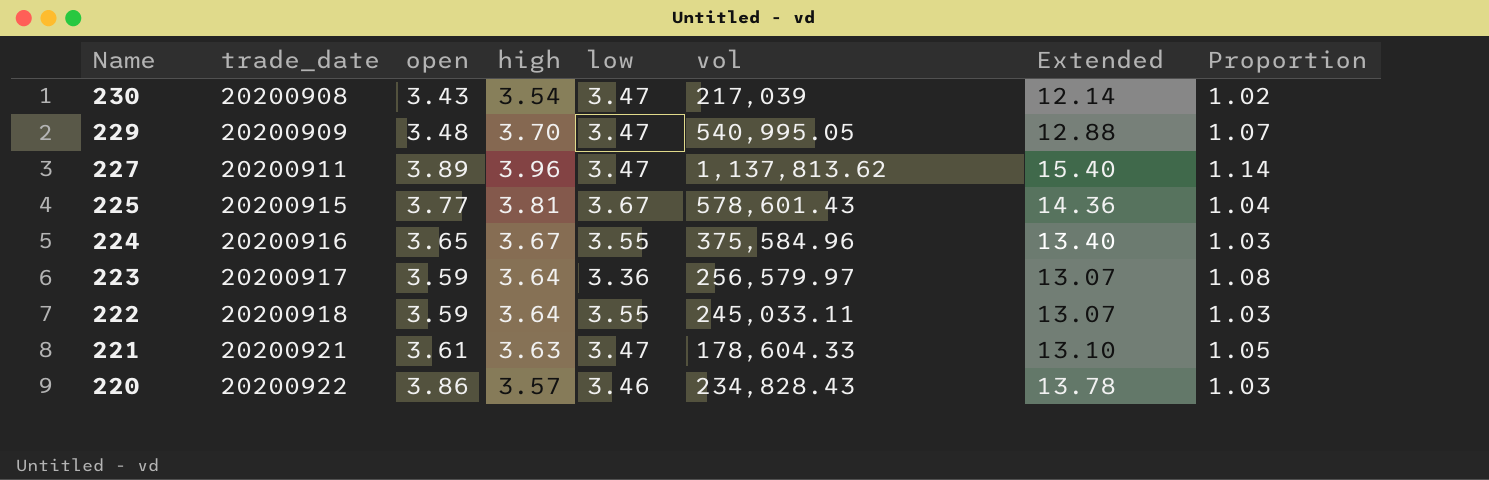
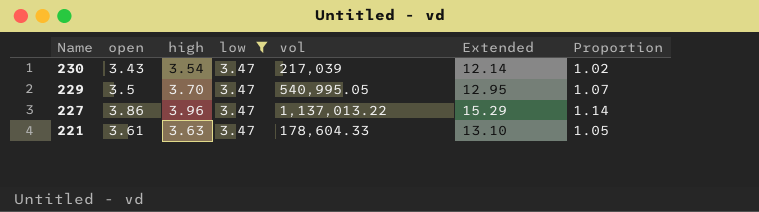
filter: none -> low = 3.47
column trade_date | position: 2 -> none
229 | open: 3.48 -> 3.5
229 | Extended: 12.88 -> 12.95
227 | open: 3.89 -> 3.86
227 | vol: 1,137,813.62 -> 1,137,013.22
227 | Extended: 15.40 -> 15.29

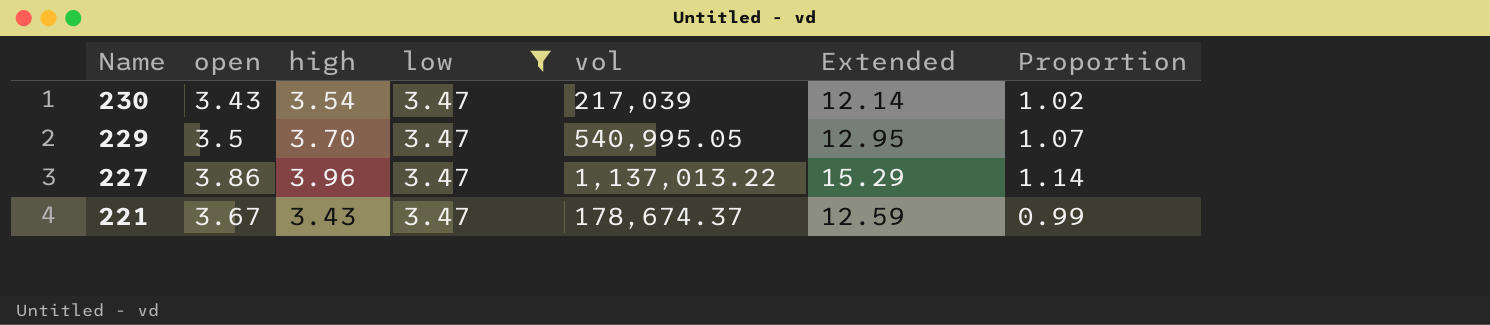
221 | open: 3.61 -> 3.67
221 | high: 3.63 -> 3.43
221 | vol: 178,604.33 -> 178,674.37
221 | Extended: 13.10 -> 12.59
221 | Proportion: 1.05 -> 0.99

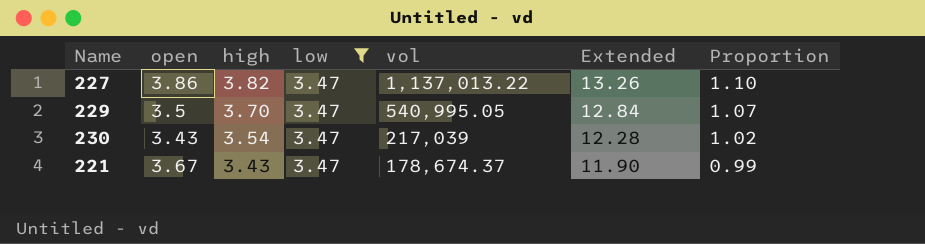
row order: Name descending -> high descending
column Extended | formula: [open] * [high] -> [high] * [low]
227 | high: 3.96 -> 3.82
227 | Proportion: 1.14 -> 1.10

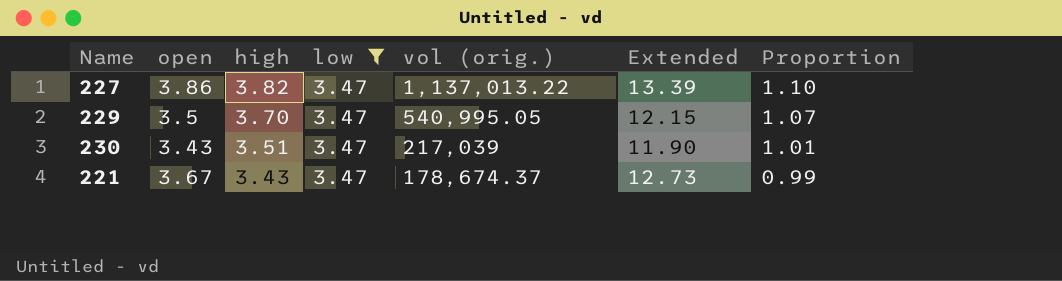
column name: vol -> vol (orig.)
column Extended | formula: [high] * [low] -> [open] * [low]
230 | high: 3.54 -> 3.51
230 | Proportion: 1.02 -> 1.01

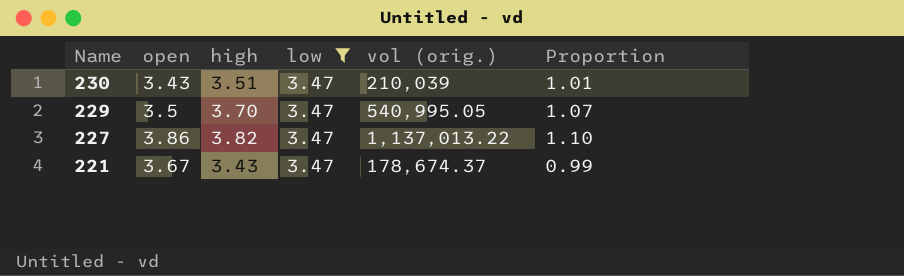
row order: high descending -> Name descending
column Extended | formula: [open] * [low] -> none
230 | vol (orig.): 217,039 -> 210,039

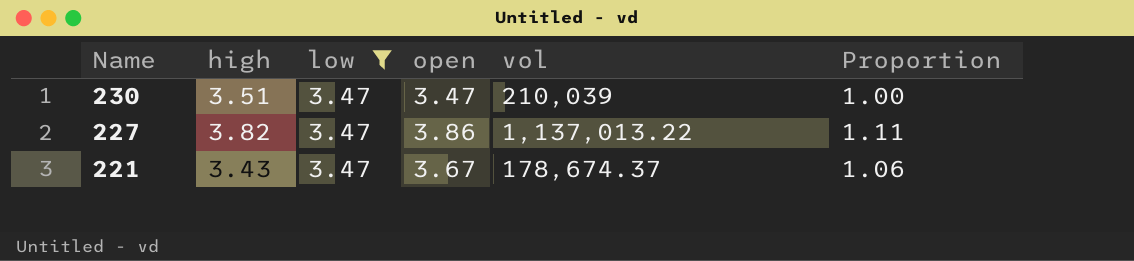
column open | position: 2 -> 4
column name: vol (orig.) -> vol
column Proportion | formula: [high] / [low] -> [open] / [low]
row 229: 3.5 | 3.70 | 3.47 | 540,995.05 | 1.07 -> none
230 | open: 3.43 -> 3.47

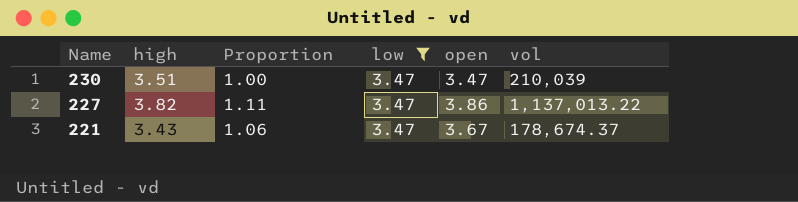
column Proportion | position: 6 -> 3

